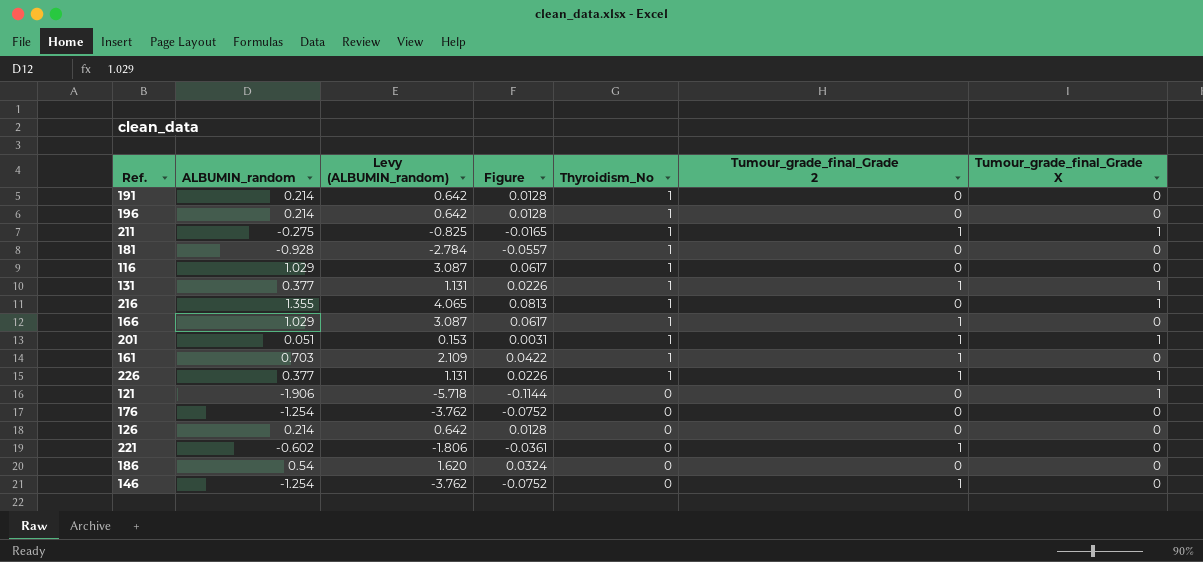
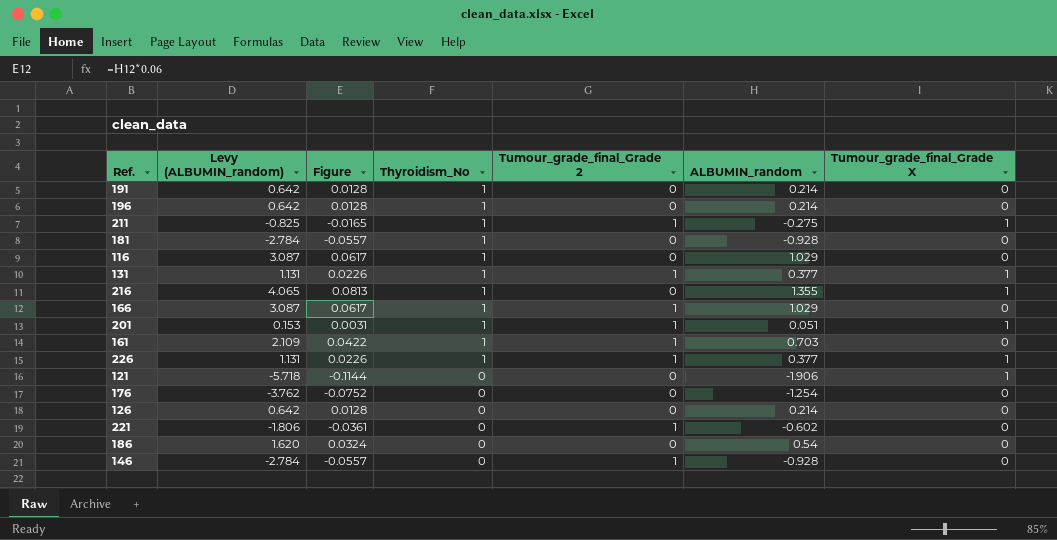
column ALBUMIN_random | position: 2 -> 6
146 | Levy (ALBUMIN_random): -3.762 -> -2.784
146 | Figure: -0.0752 -> -0.0557
146 | ALBUMIN_random: -1.254 -> -0.928

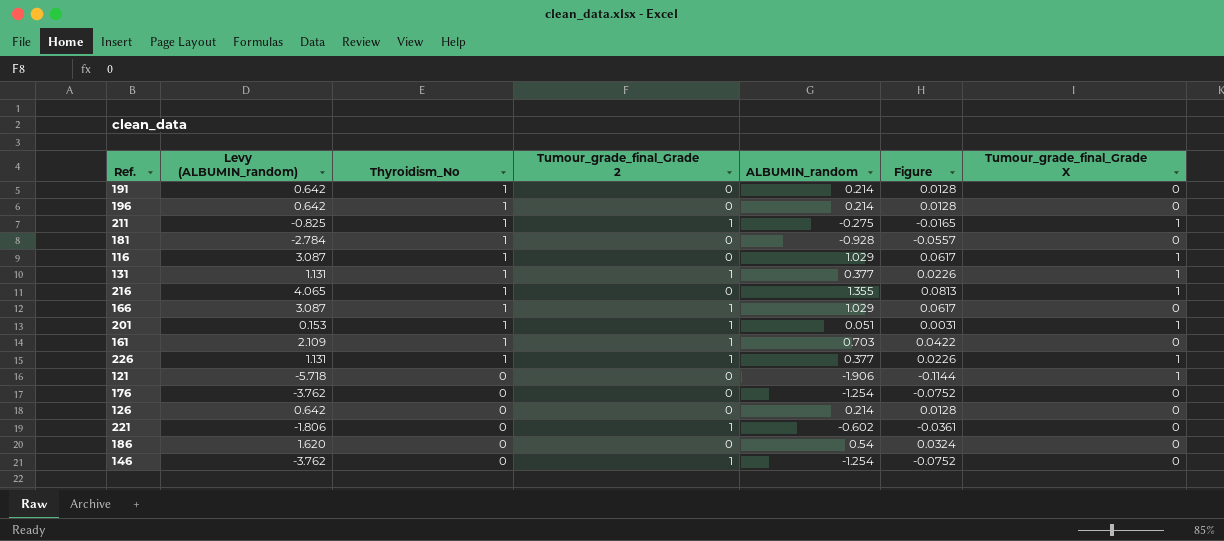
column Figure | position: 3 -> 6
116 | Tumour_grade_final_Grade X: 0 -> 1
146 | Levy (ALBUMIN_random): -2.784 -> -3.762
146 | ALBUMIN_random: -0.928 -> -1.254
146 | Figure: -0.0557 -> -0.0752

